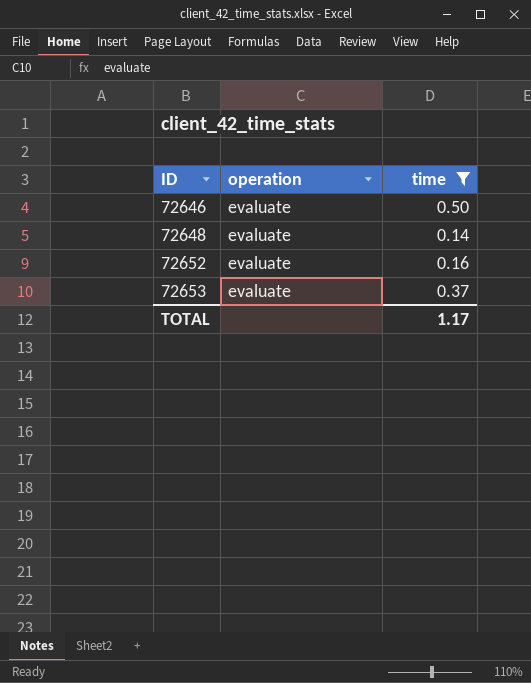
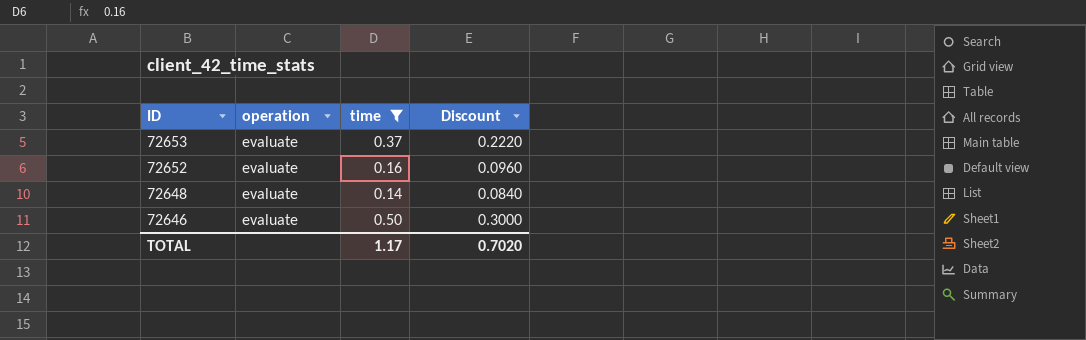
row order: ID ascending -> ID descending
column Discount | formula: none -> [time] * 0.6

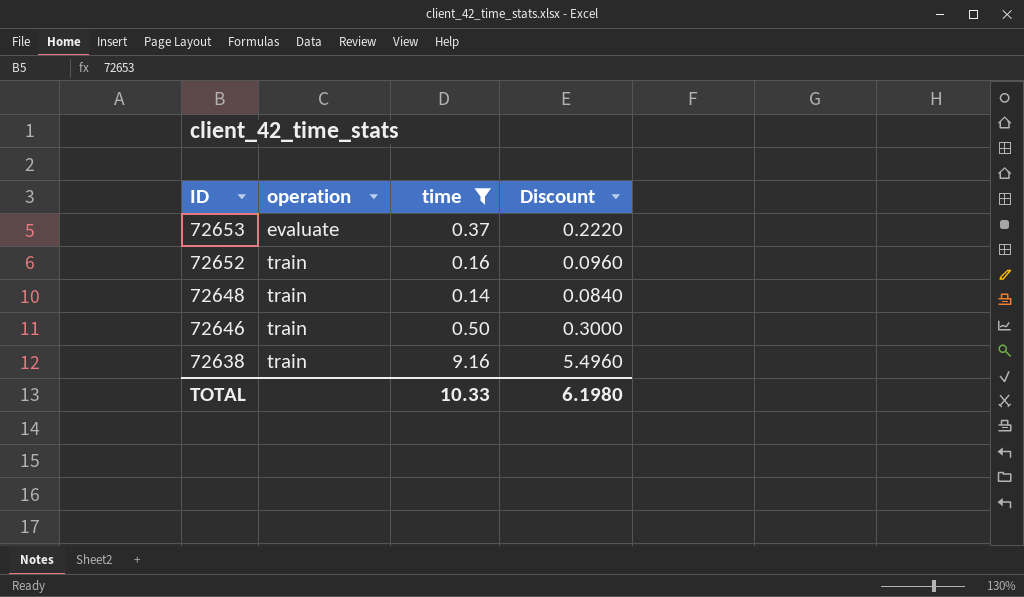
72652 | operation: evaluate -> train
72648 | operation: evaluate -> train
72646 | operation: evaluate -> train
row 72638: none -> train | 9.16 | 5.4960
TOTAL | time: 1.17 -> 10.33
TOTAL | Discount: 0.7020 -> 6.1980

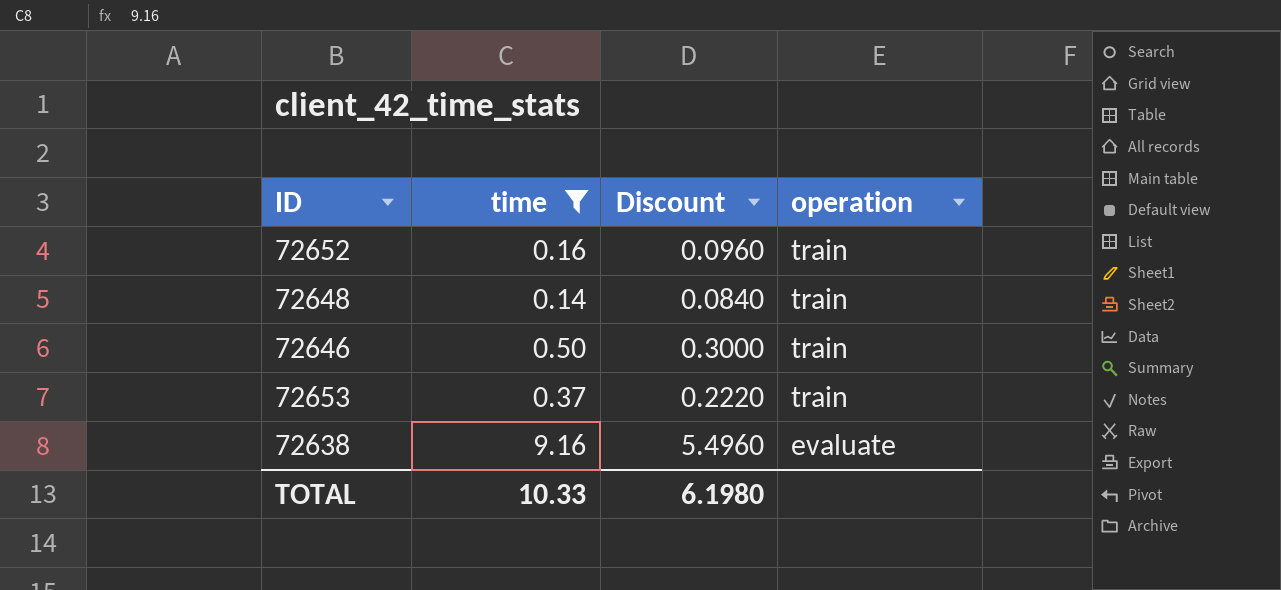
row order: ID descending -> operation descending
column operation | position: 2 -> 4
72653 | operation: evaluate -> train
72638 | operation: train -> evaluate

